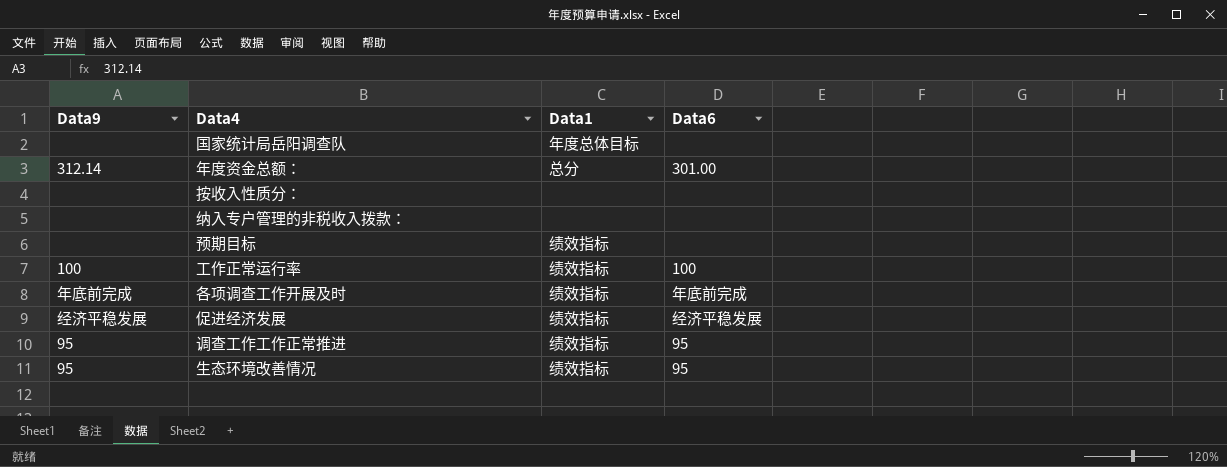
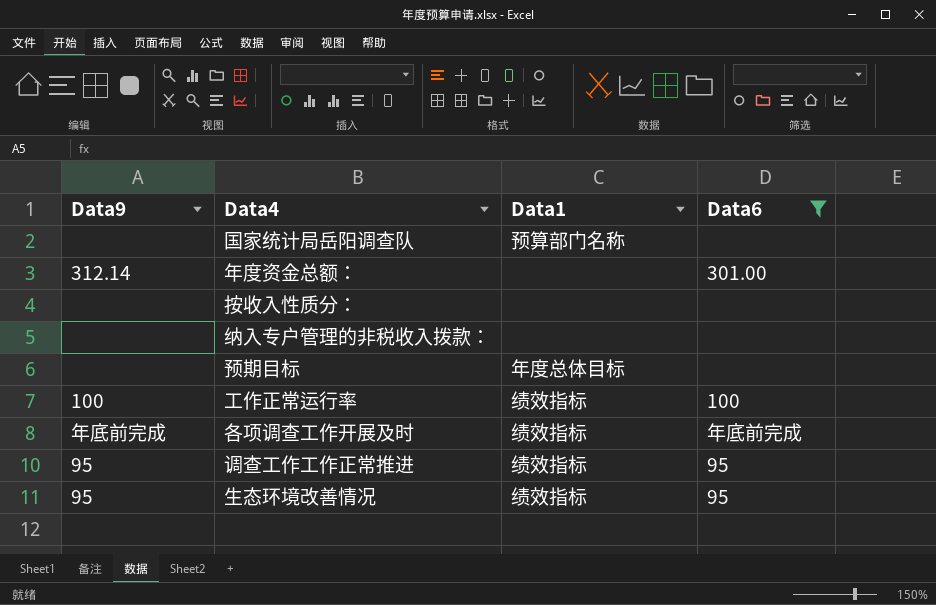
filter: none -> Data6 != 经济平稳发展
国家统计局岳阳调查队 | Data1: 年度总体目标 -> 预算部门名称
年度资金总额： | Data1: 总分 -> none
预期目标 | Data1: 绩效指标 -> 年度总体目标

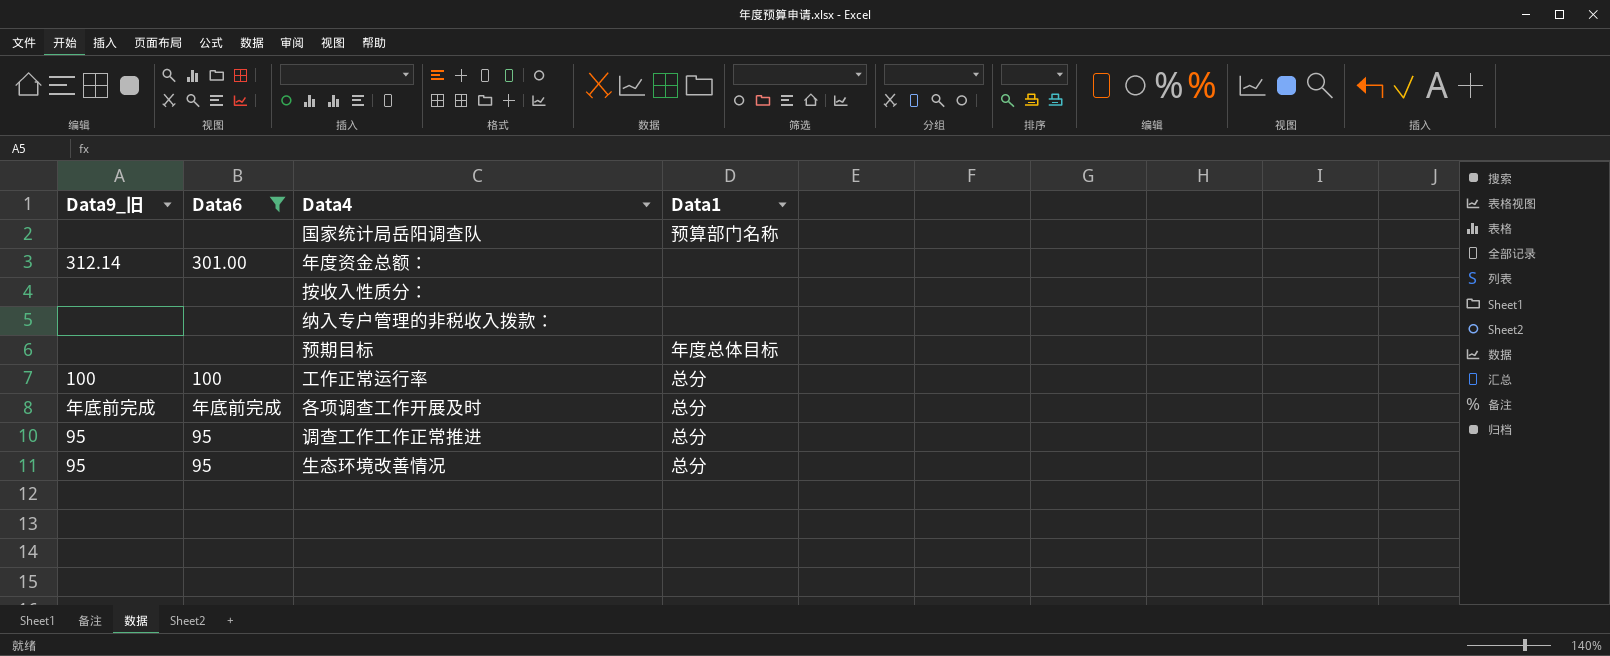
column name: Data9 -> Data9_旧
column Data6 | position: 4 -> 2
工作正常运行率 | Data1: 绩效指标 -> 总分
各项调查工作开展及时 | Data1: 绩效指标 -> 总分
调查工作工作正常推进 | Data1: 绩效指标 -> 总分
生态环境改善情况 | Data1: 绩效指标 -> 总分

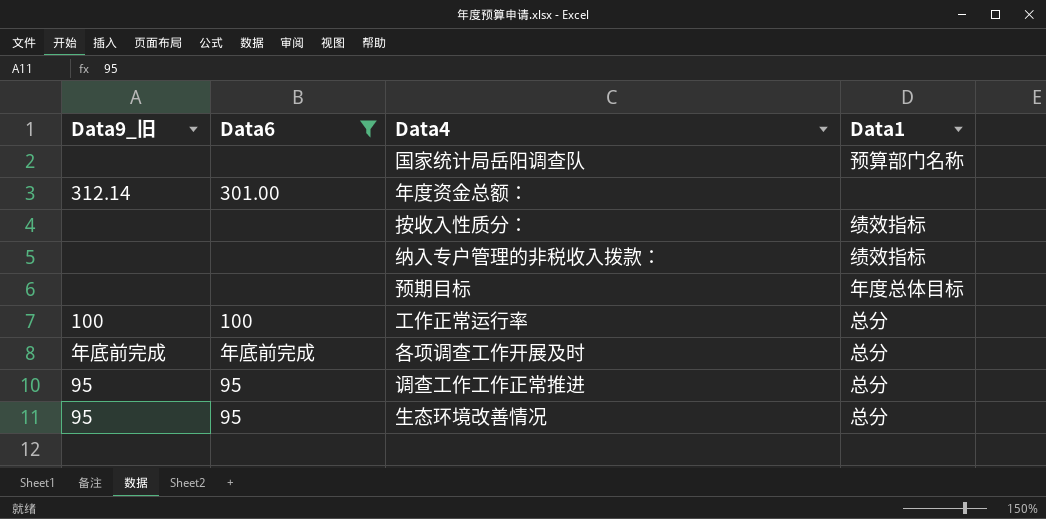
按收入性质分： | Data1: none -> 绩效指标
纳入专户管理的非税收入拨款： | Data1: none -> 绩效指标

